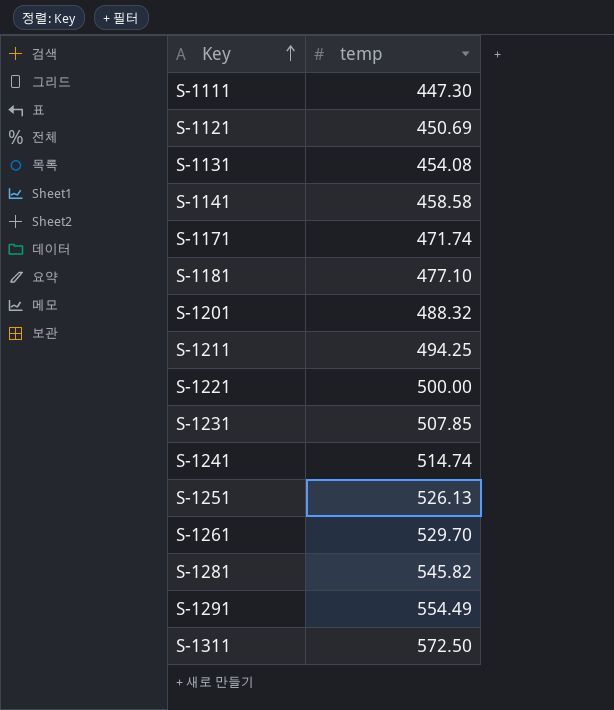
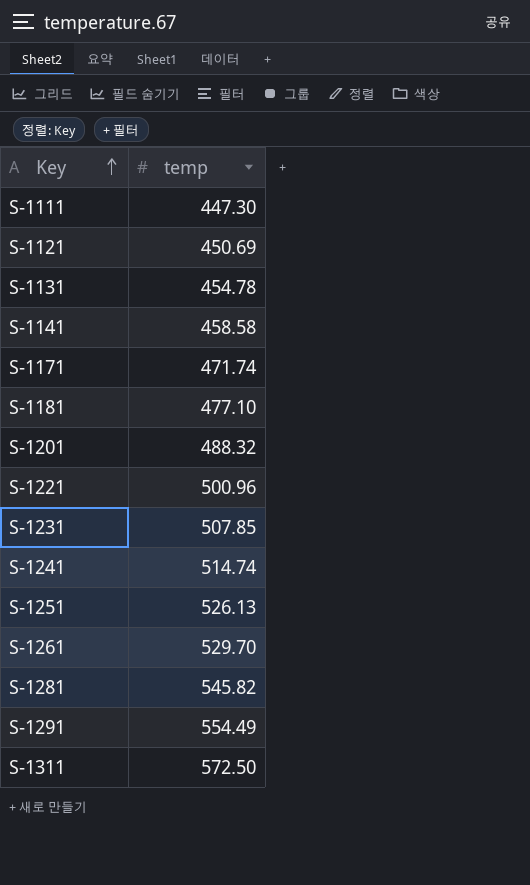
row S-1211: 494.25 -> none
S-1131 | temp: 454.08 -> 454.78
S-1221 | temp: 500.00 -> 500.96

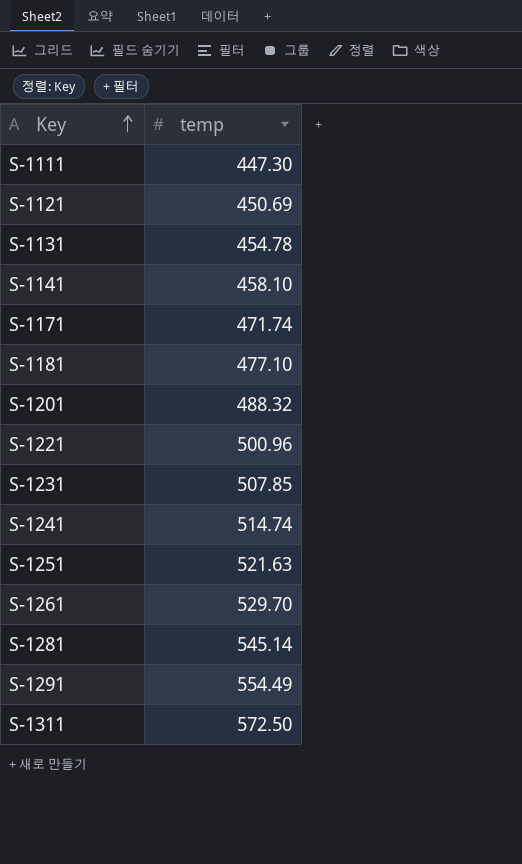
S-1141 | temp: 458.58 -> 458.10
S-1251 | temp: 526.13 -> 521.63
S-1281 | temp: 545.82 -> 545.14

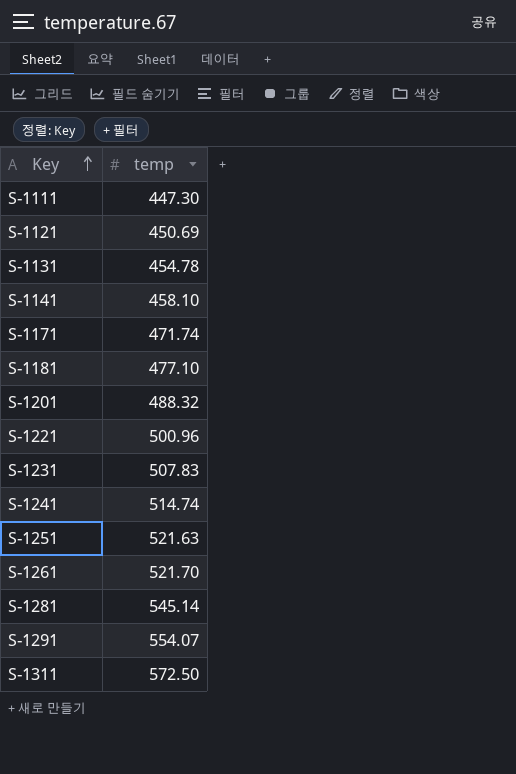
S-1231 | temp: 507.85 -> 507.83
S-1261 | temp: 529.70 -> 521.70
S-1291 | temp: 554.49 -> 554.07

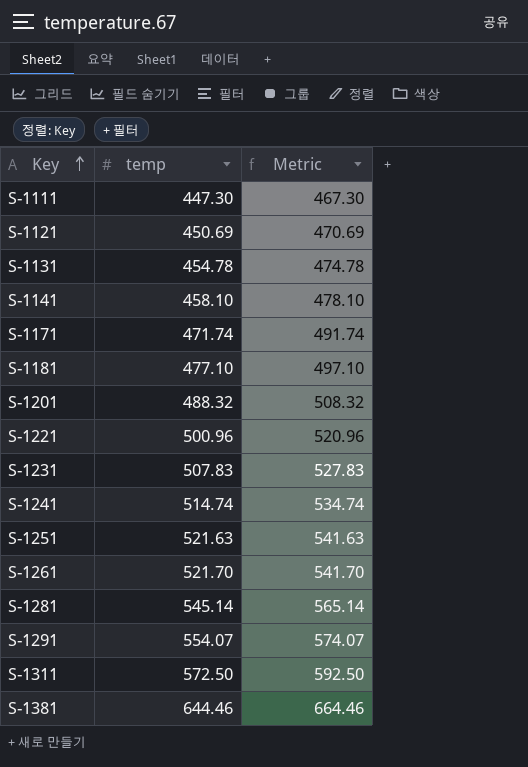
column Metric | formula: none -> [temp] + 20
row S-1381: none -> 644.46 | 664.46

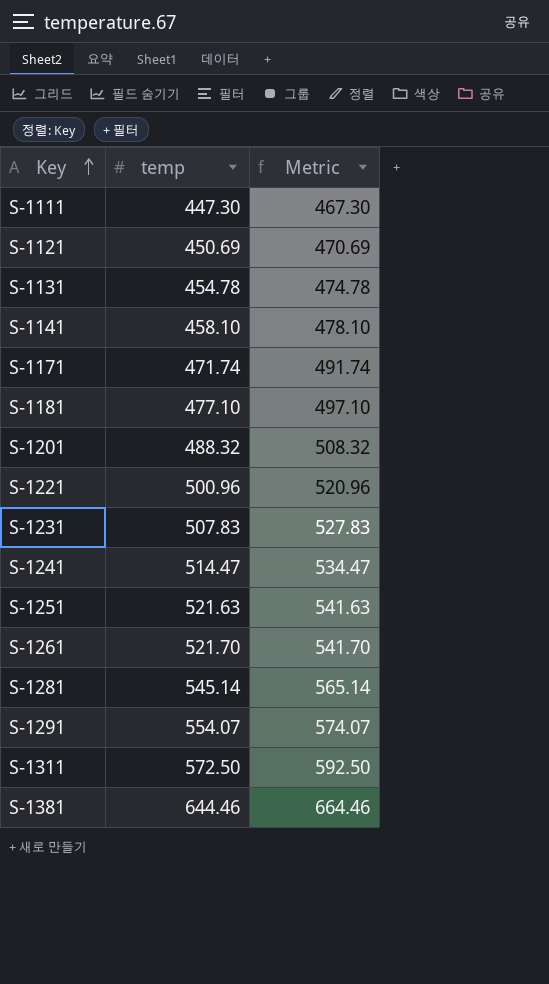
S-1241 | temp: 514.74 -> 514.47
S-1241 | Metric: 534.74 -> 534.47

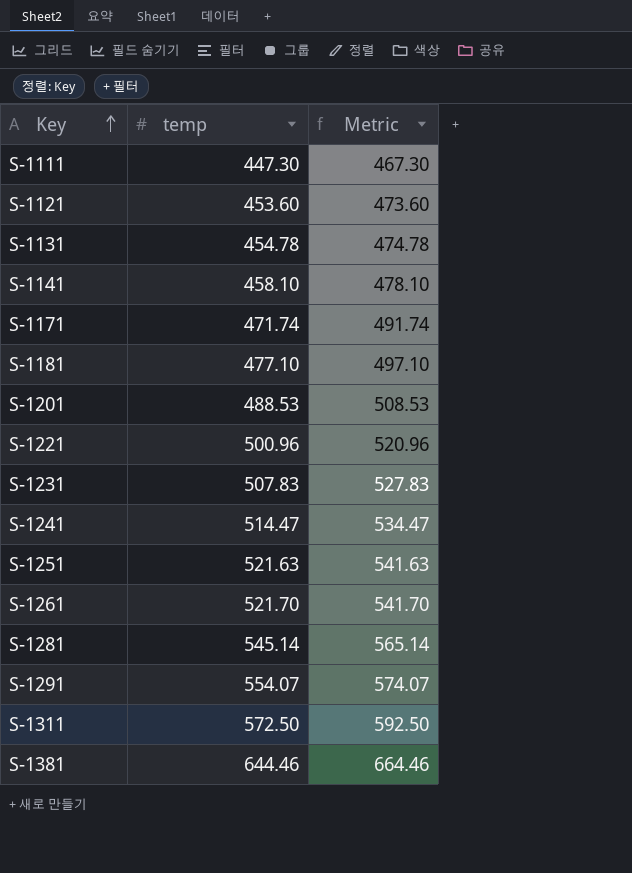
S-1121 | temp: 450.69 -> 453.60
S-1121 | Metric: 470.69 -> 473.60
S-1201 | temp: 488.32 -> 488.53
S-1201 | Metric: 508.32 -> 508.53

